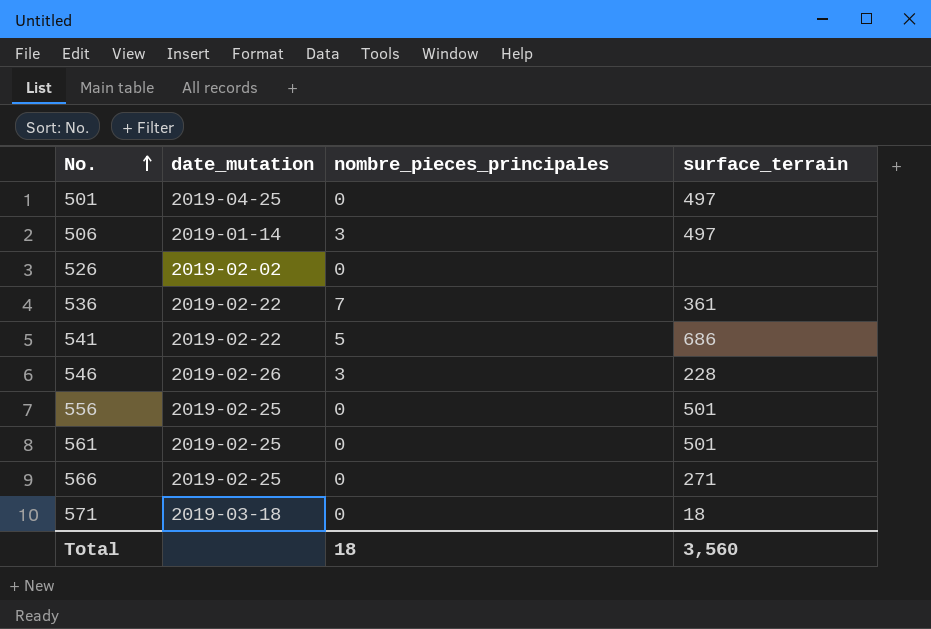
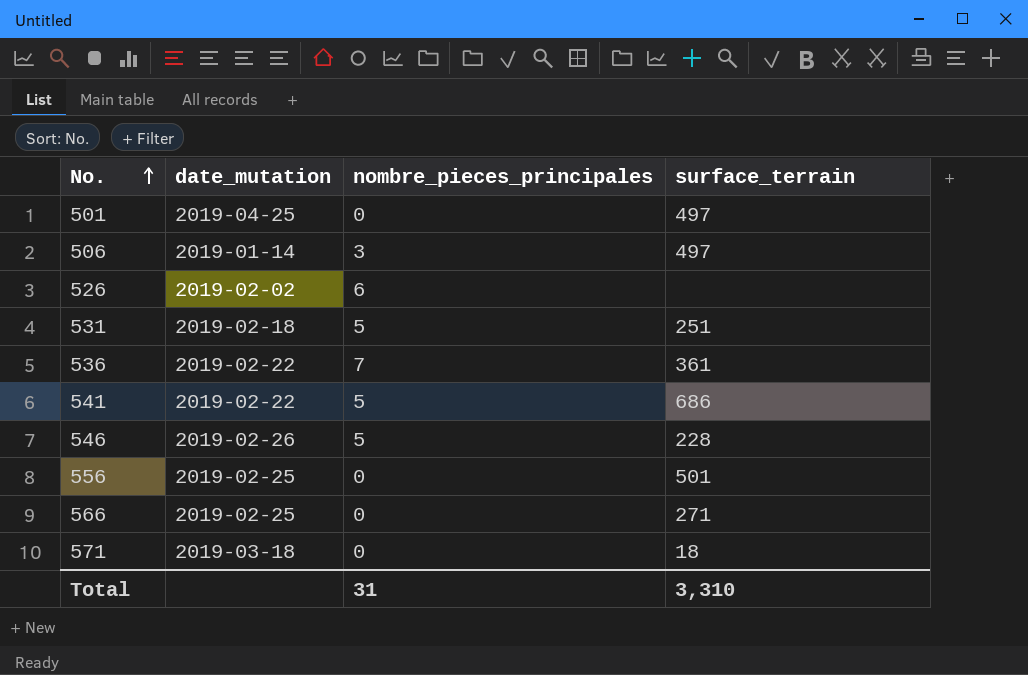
row 561: 2019-02-25 | 0 | 501 -> none
526 | nombre_pieces_principales: 0 -> 6
row 531: none -> 2019-02-18 | 5 | 251
546 | nombre_pieces_principales: 3 -> 5
Total | nombre_pieces_principales: 18 -> 31
Total | surface_terrain: 3,560 -> 3,310

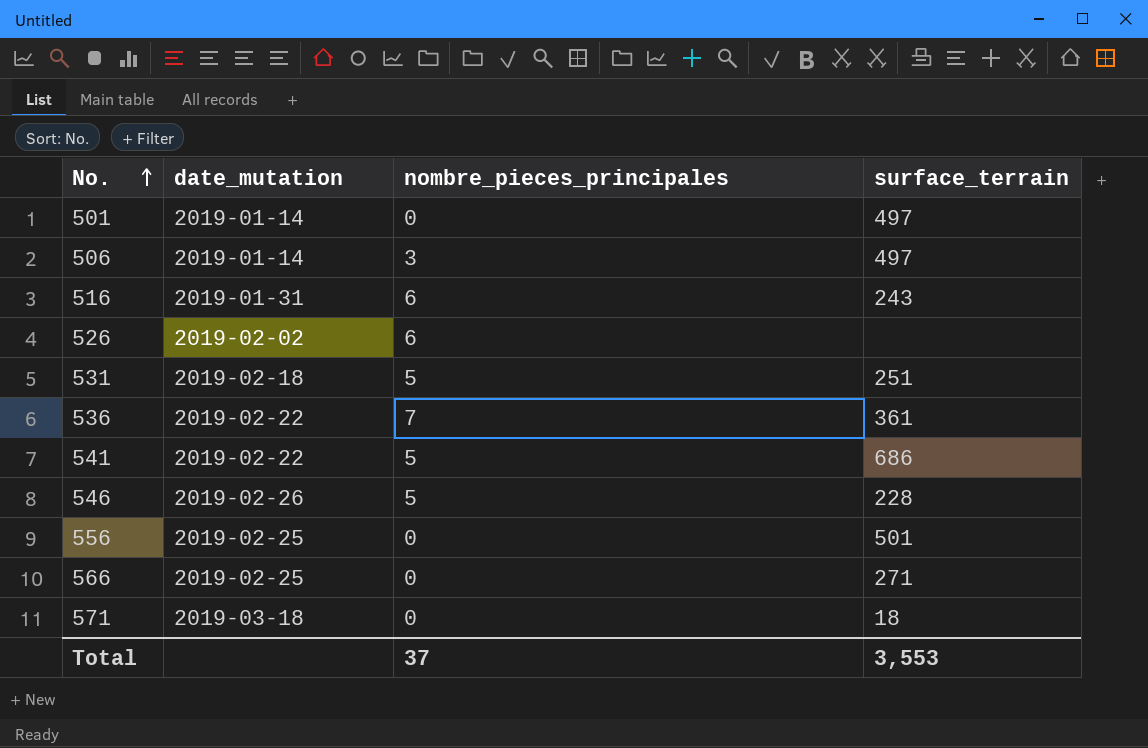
501 | date_mutation: 2019-04-25 -> 2019-01-14
row 516: none -> 2019-01-31 | 6 | 243
Total | nombre_pieces_principales: 31 -> 37
Total | surface_terrain: 3,310 -> 3,553

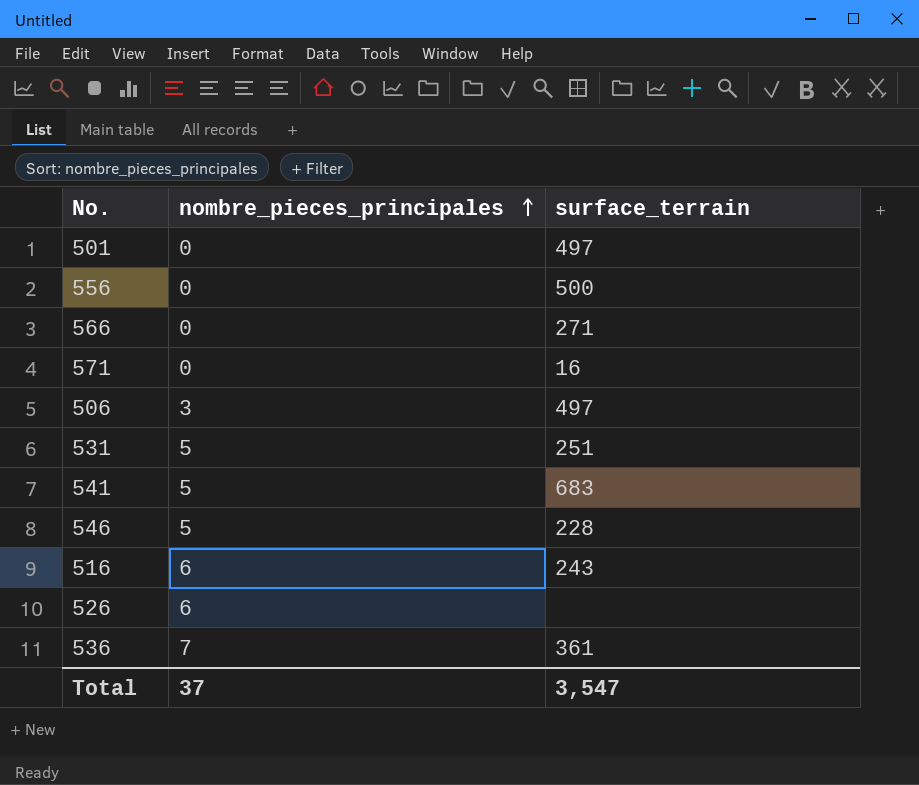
row order: No. ascending -> nombre_pieces_principales ascending
column date_mutation | position: 2 -> none
556 | surface_terrain: 501 -> 500
571 | surface_terrain: 18 -> 16
541 | surface_terrain: 686 -> 683
Total | surface_terrain: 3,553 -> 3,547

